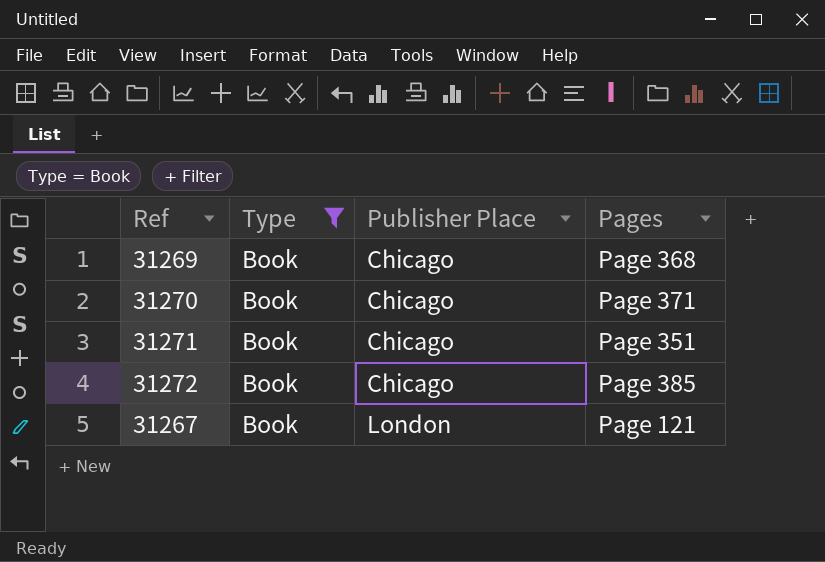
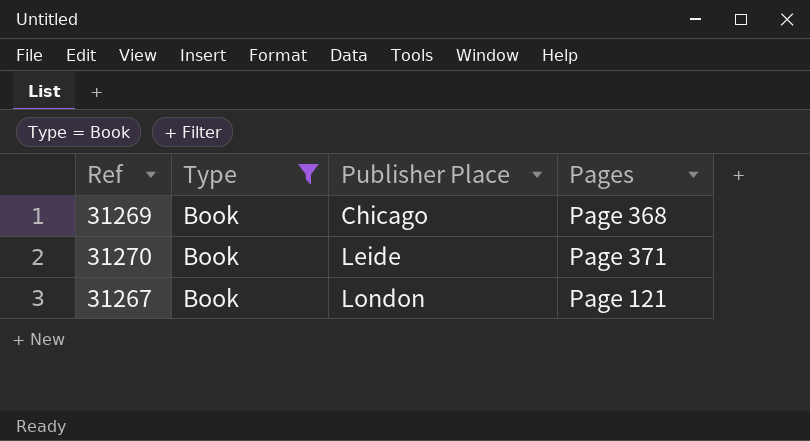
row 31271: Book | Chicago | Page 351 -> none
row 31272: Book | Chicago | Page 385 -> none
31270 | Publisher Place: Chicago -> Leide

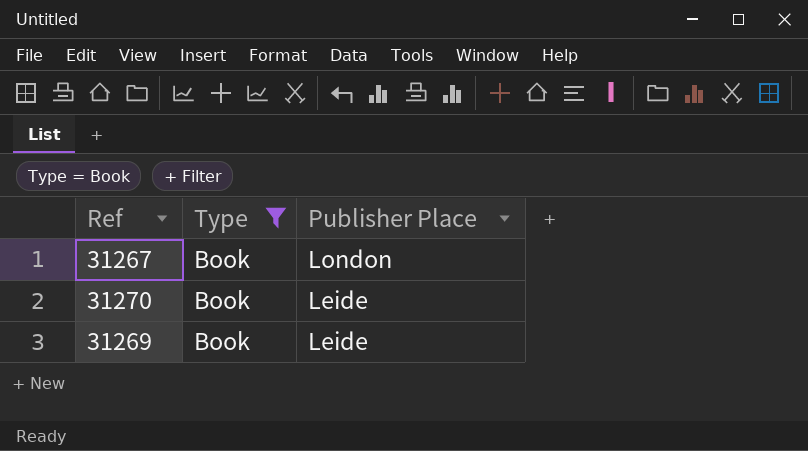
row order: Publisher Place ascending -> Publisher Place descending
column Pages | position: 4 -> none
31269 | Publisher Place: Chicago -> Leide

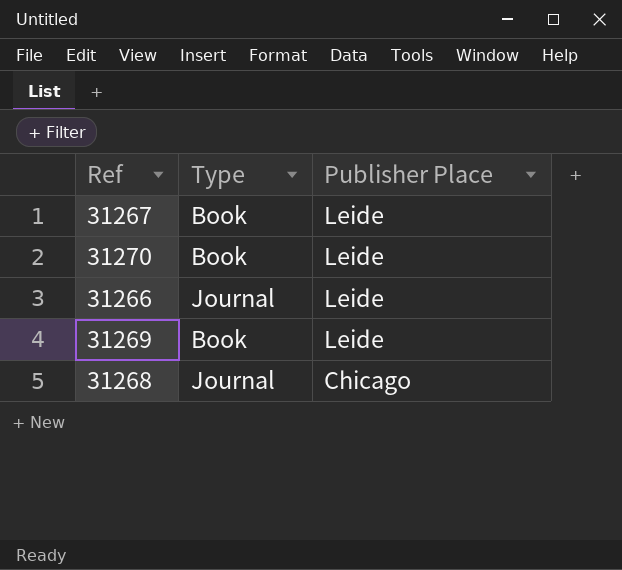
filter: Type = Book -> none
31267 | Publisher Place: London -> Leide

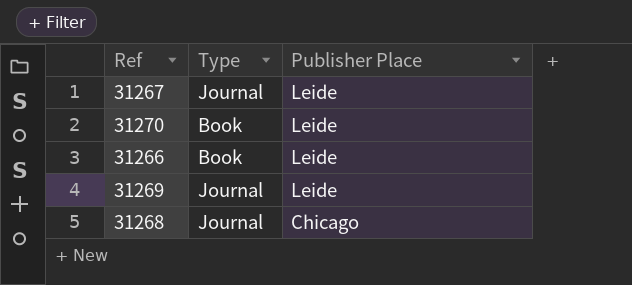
31267 | Type: Book -> Journal
31266 | Type: Journal -> Book
31269 | Type: Book -> Journal

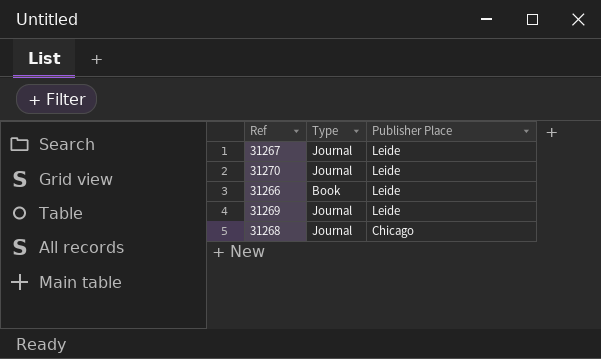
31270 | Type: Book -> Journal

